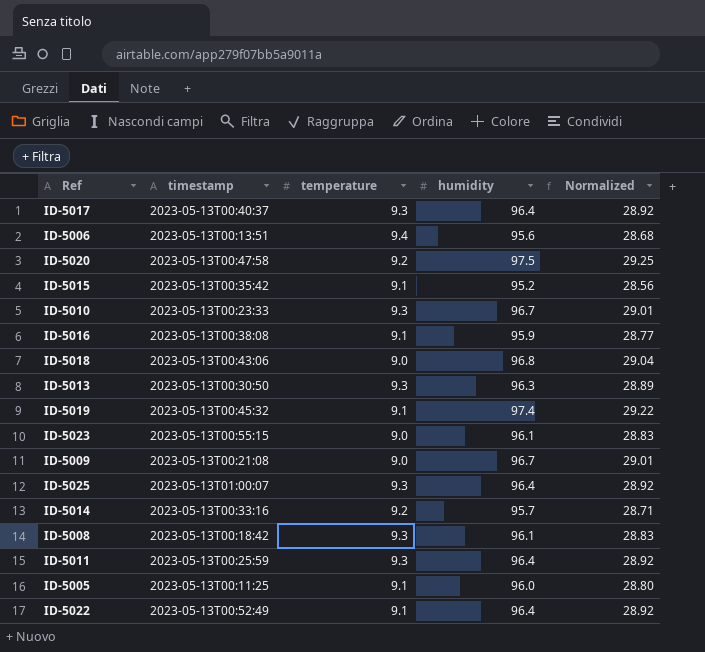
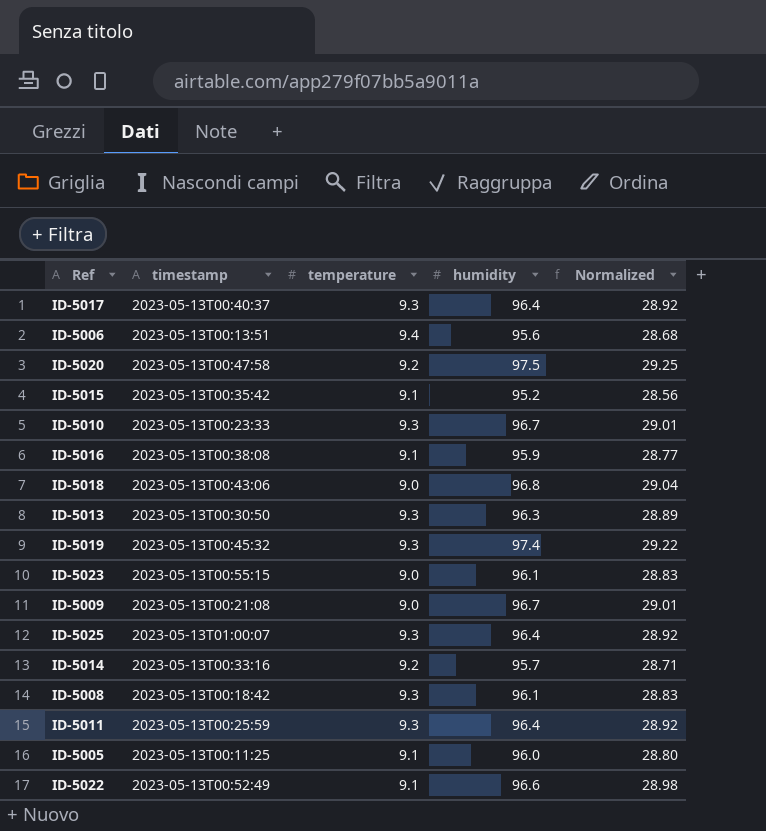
ID-5019 | temperature: 9.1 -> 9.3
ID-5022 | humidity: 96.4 -> 96.6
ID-5022 | Normalized: 28.92 -> 28.98

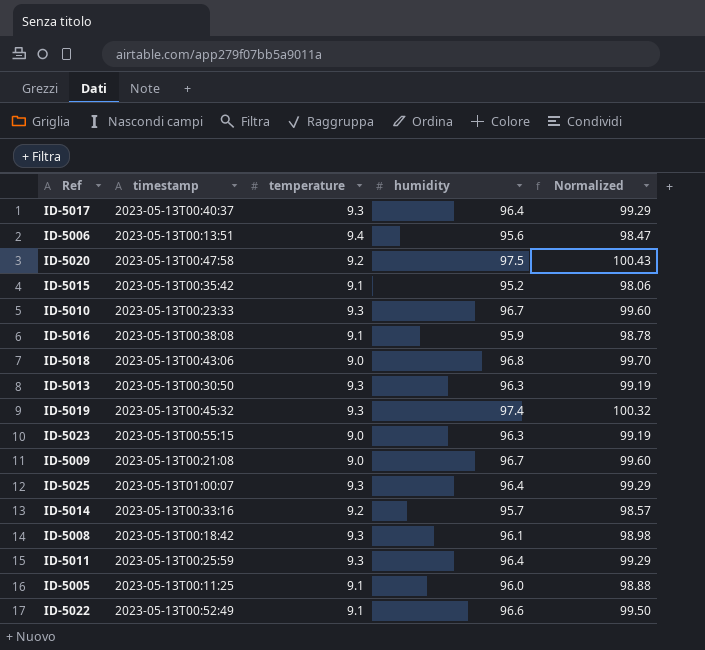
column Normalized | formula: [humidity] * 0.3 -> [humidity] * 1.03
ID-5023 | humidity: 96.1 -> 96.3

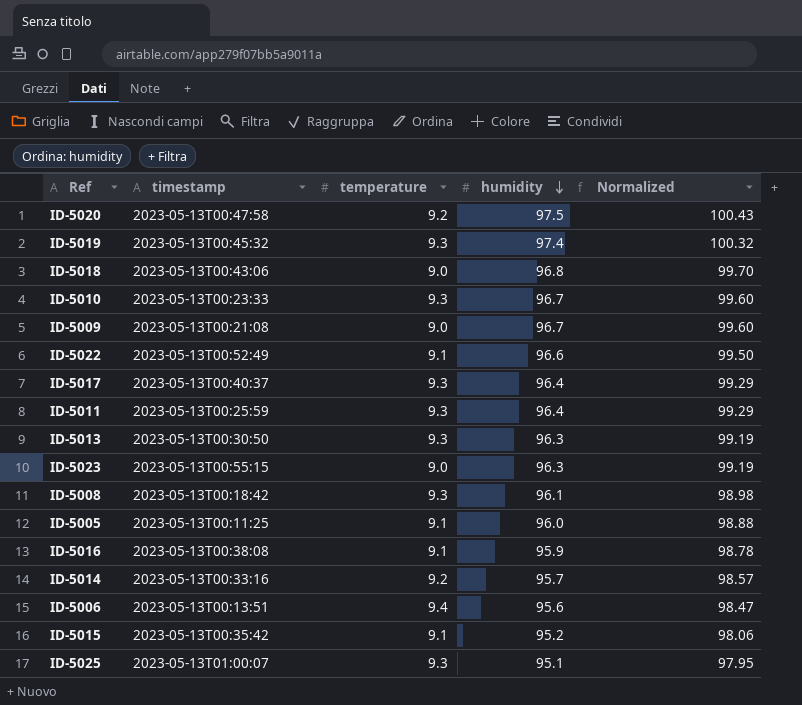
row order: none -> humidity descending
ID-5025 | humidity: 96.4 -> 95.1
ID-5025 | Normalized: 99.29 -> 97.95

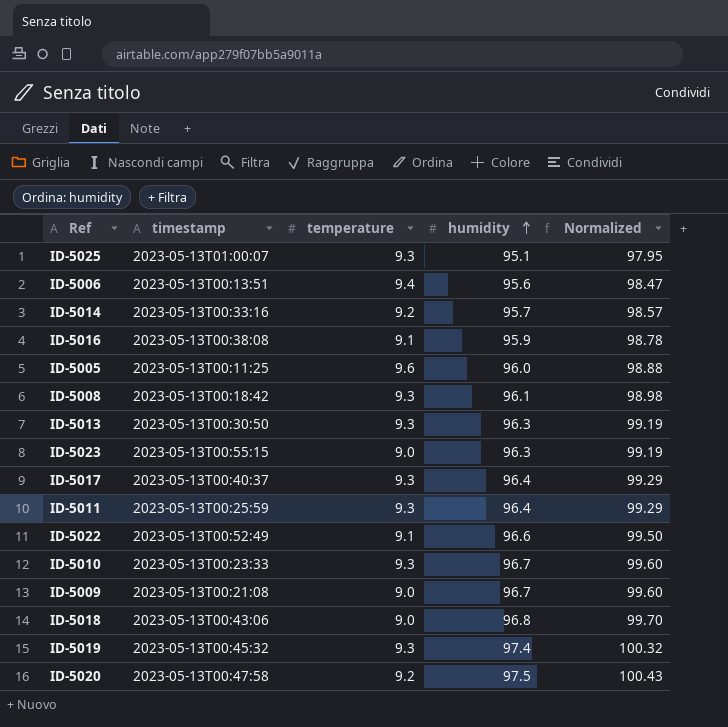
row order: humidity descending -> humidity ascending
row ID-5015: 2023-05-13T00:35:42 | 9.1 | 95.2 | 98.06 -> none
ID-5005 | temperature: 9.1 -> 9.6

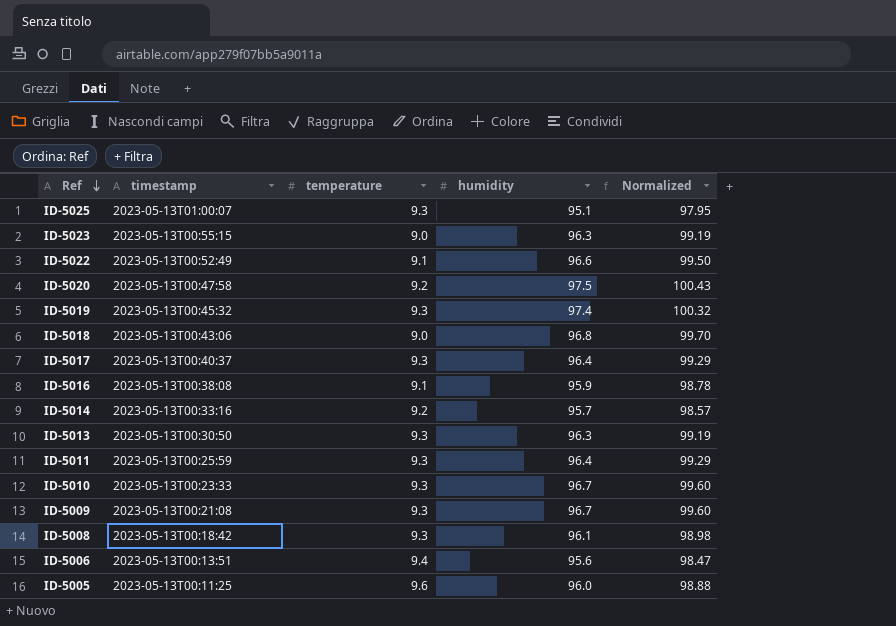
row order: humidity ascending -> Ref descending
ID-5009 | temperature: 9.0 -> 9.3

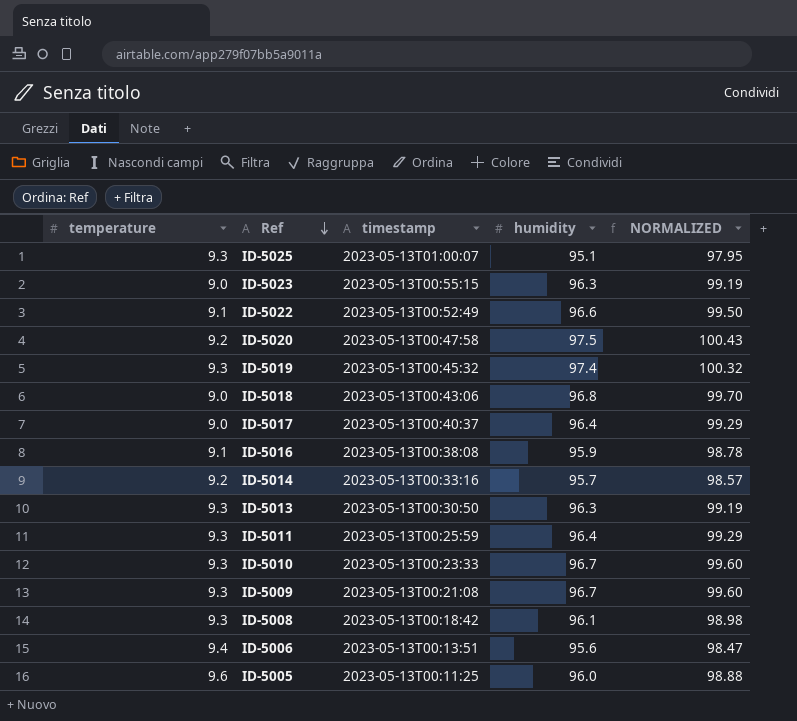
column temperature | position: 3 -> 1
column name: Normalized -> NORMALIZED
ID-5017 | temperature: 9.3 -> 9.0

